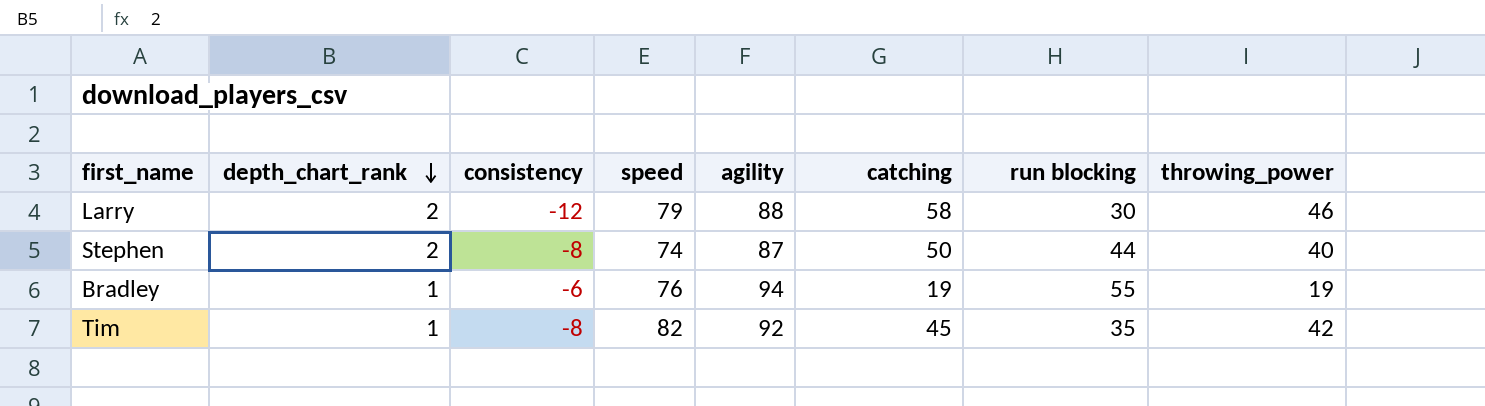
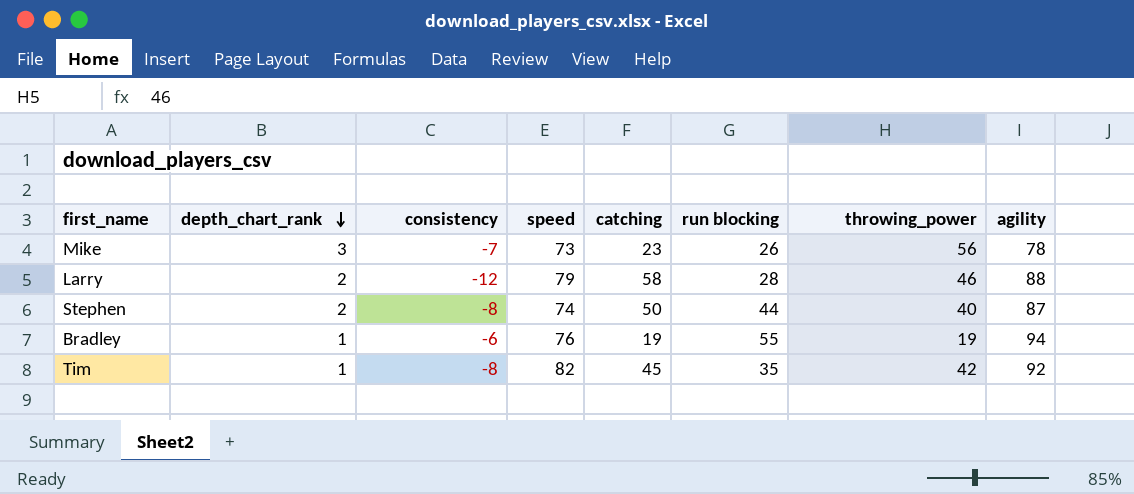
column agility | position: 5 -> 8
row Mike: none -> 3 | -7 | 73 | 23 | 26 | 56 | 78
Larry | run blocking: 30 -> 28

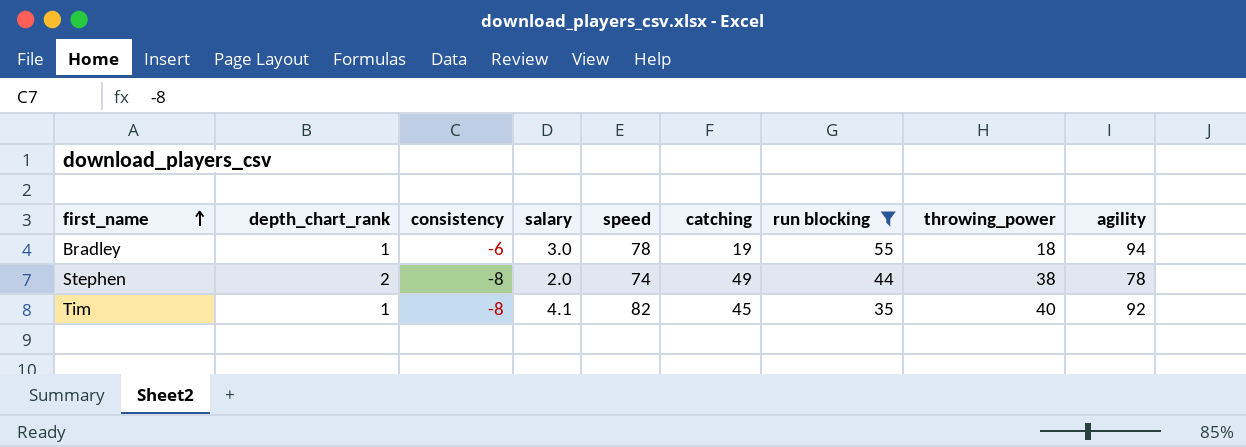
filter: none -> run blocking >= 35
row order: depth_chart_rank descending -> first_name ascending
column salary | position: none -> 4
Bradley | speed: 76 -> 78
Bradley | throwing_power: 19 -> 18
Stephen | catching: 50 -> 49
Stephen | throwing_power: 40 -> 38
Stephen | agility: 87 -> 78
Tim | throwing_power: 42 -> 40

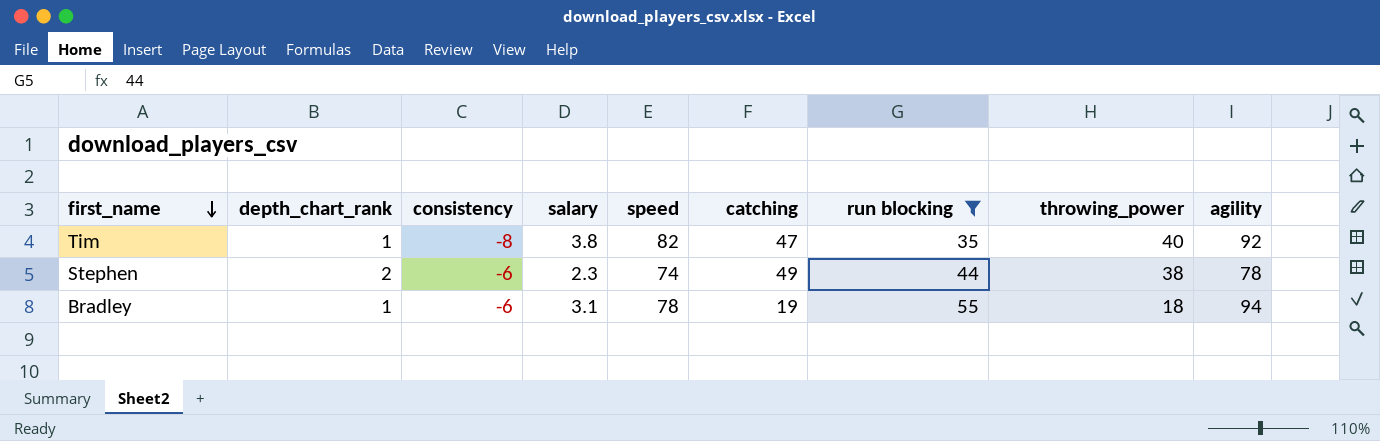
row order: first_name ascending -> first_name descending
Tim | salary: 4.1 -> 3.8
Tim | catching: 45 -> 47
Stephen | consistency: -8 -> -6
Stephen | salary: 2.0 -> 2.3
Bradley | salary: 3.0 -> 3.1

